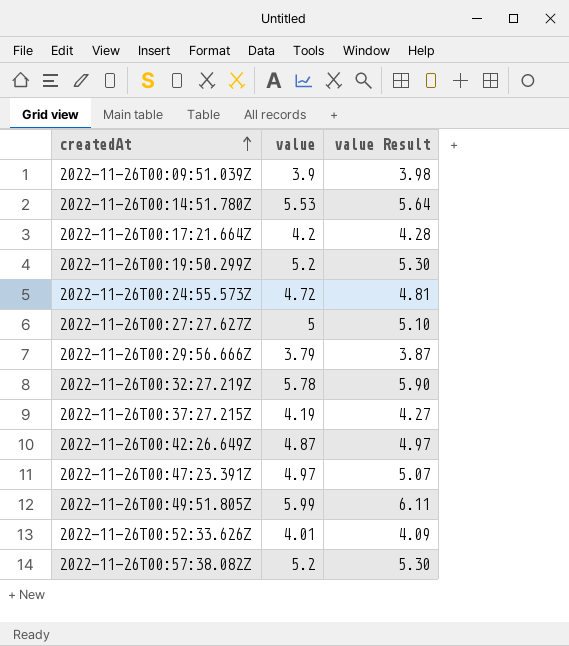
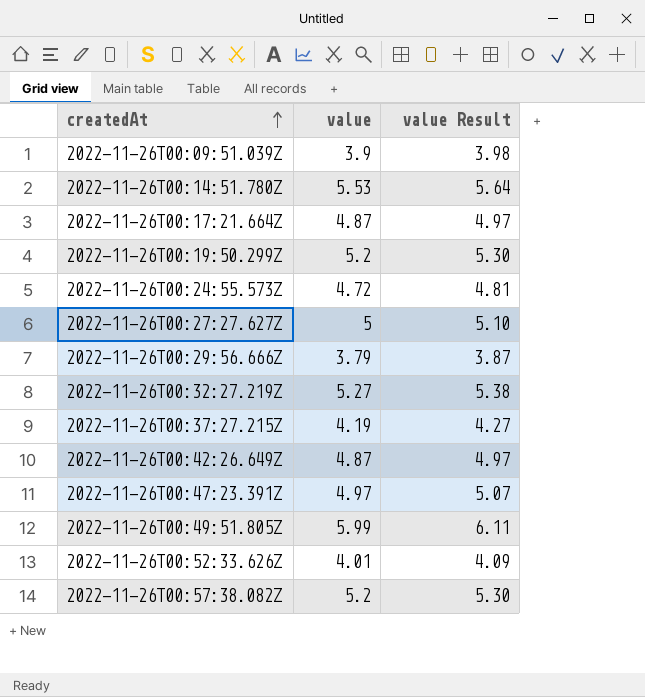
2022-11-26T00:17:21.664Z | value: 4.2 -> 4.87
2022-11-26T00:17:21.664Z | value Result: 4.28 -> 4.97
2022-11-26T00:32:27.219Z | value: 5.78 -> 5.27
2022-11-26T00:32:27.219Z | value Result: 5.90 -> 5.38

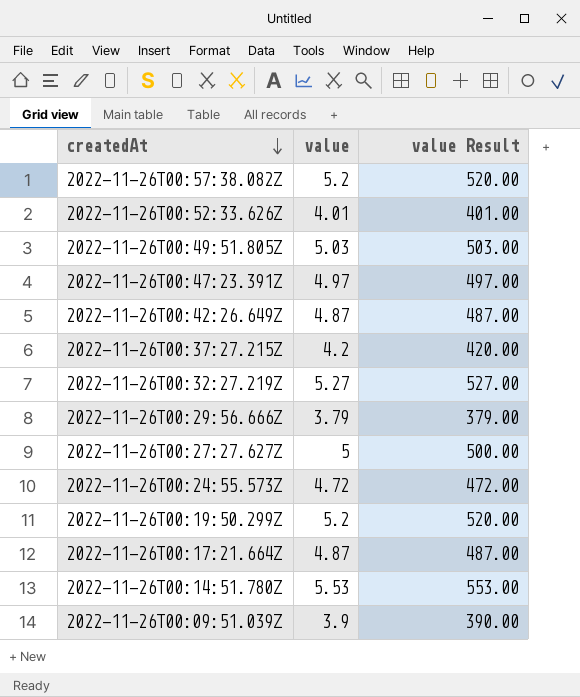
row order: createdAt ascending -> createdAt descending
column value Result | formula: [value] * 1.02 -> [value] * 100
2022-11-26T00:49:51.805Z | value: 5.99 -> 5.03
2022-11-26T00:37:27.215Z | value: 4.19 -> 4.2

